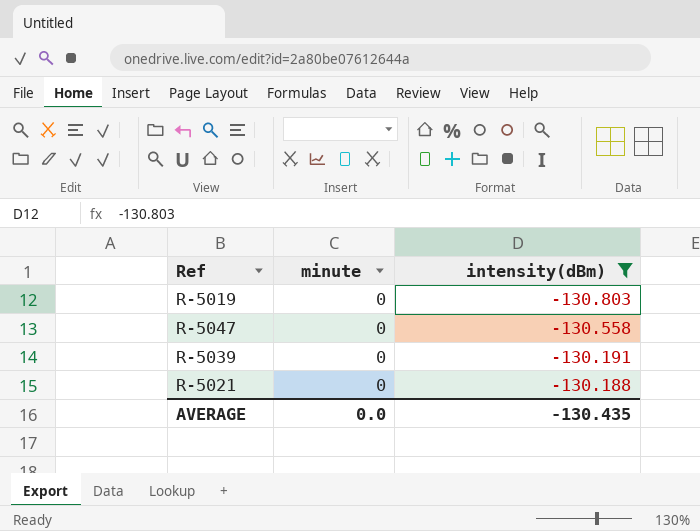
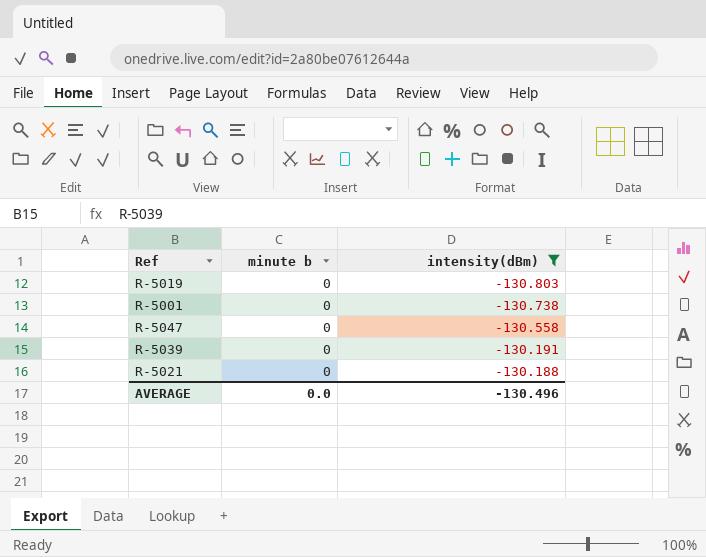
column name: minute -> minute b
row R-5001: none -> 0 | -130.738
AVERAGE | intensity(dBm): -130.435 -> -130.496

